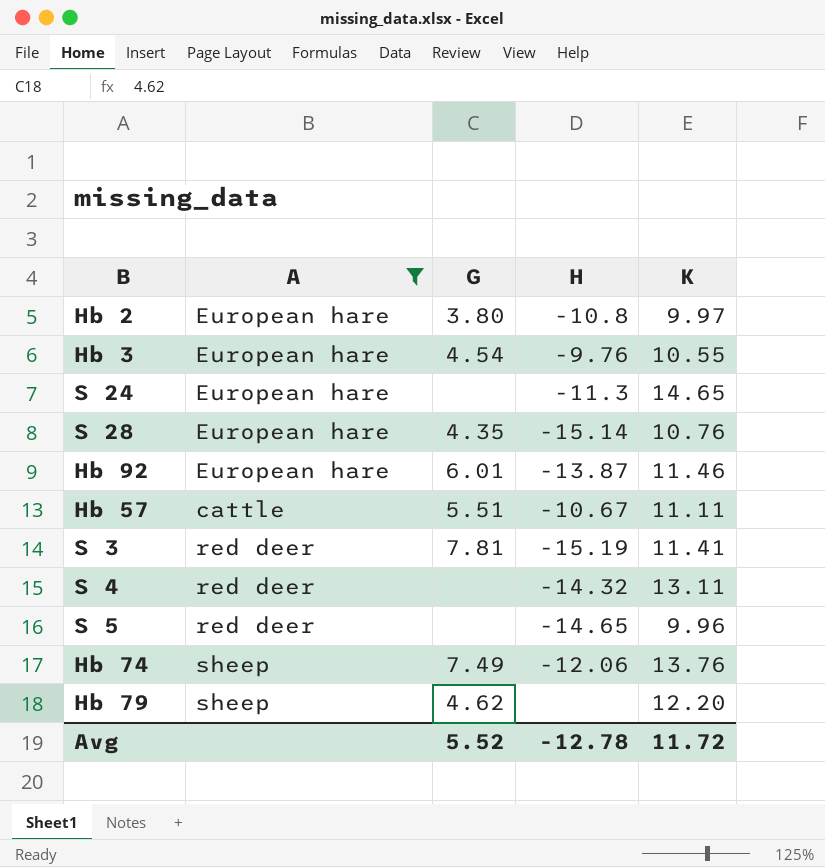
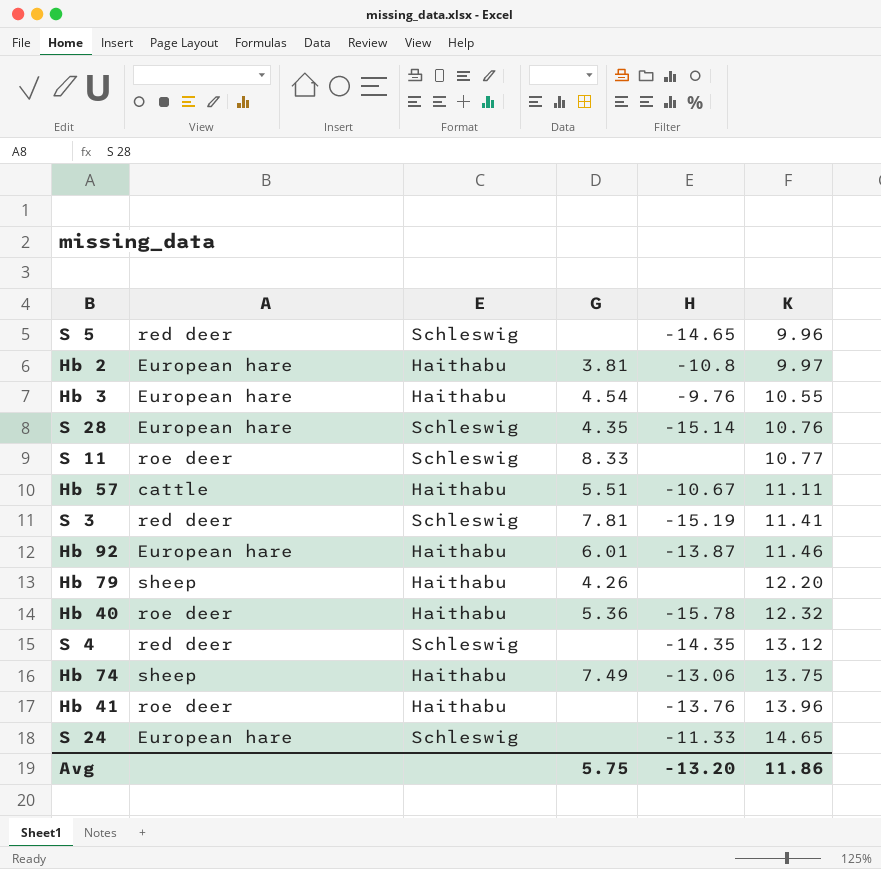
filter: A != roe deer -> none
row order: none -> K ascending
column E | position: none -> 3
Hb 2 | G: 3.80 -> 3.81
Hb 79 | G: 4.62 -> 4.26
S 4 | H: -14.32 -> -14.35
S 4 | K: 13.11 -> 13.12
Hb 74 | H: -12.06 -> -13.06
Hb 74 | K: 13.76 -> 13.75
S 24 | H: -11.3 -> -11.33
Avg | G: 5.52 -> 5.75
Avg | H: -12.78 -> -13.20
Avg | K: 11.72 -> 11.86

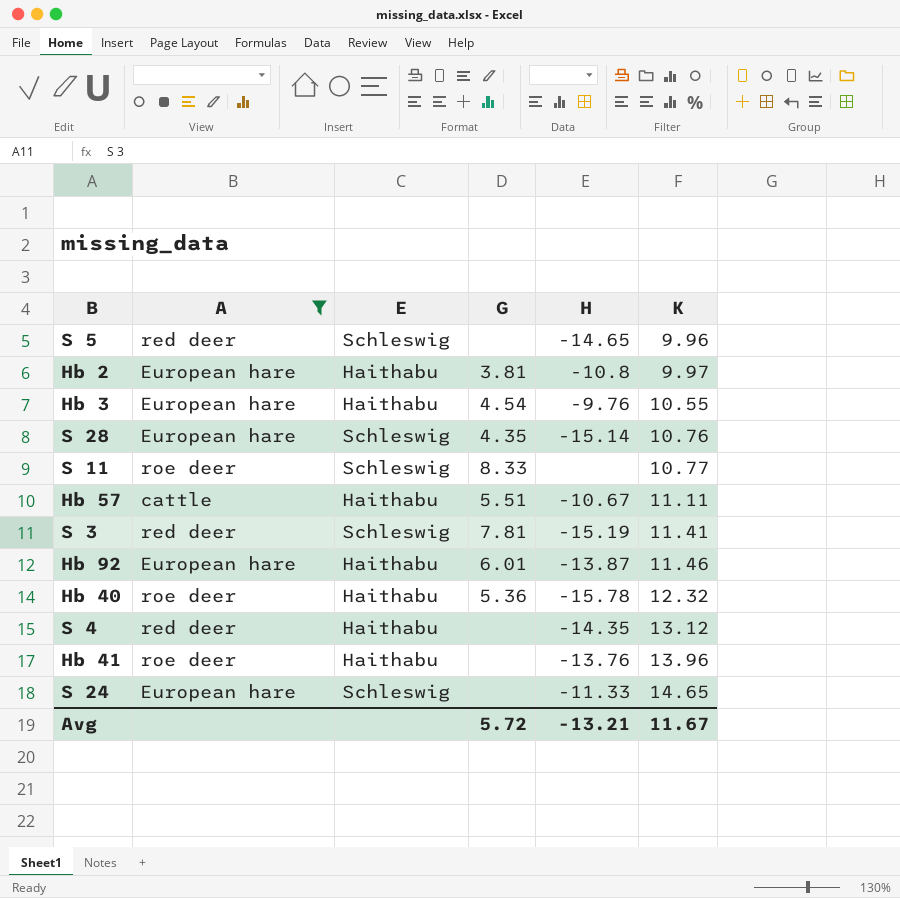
filter: none -> A != sheep
S 4 | E: Schleswig -> Haithabu
Avg | G: 5.75 -> 5.72
Avg | H: -13.20 -> -13.21
Avg | K: 11.86 -> 11.67

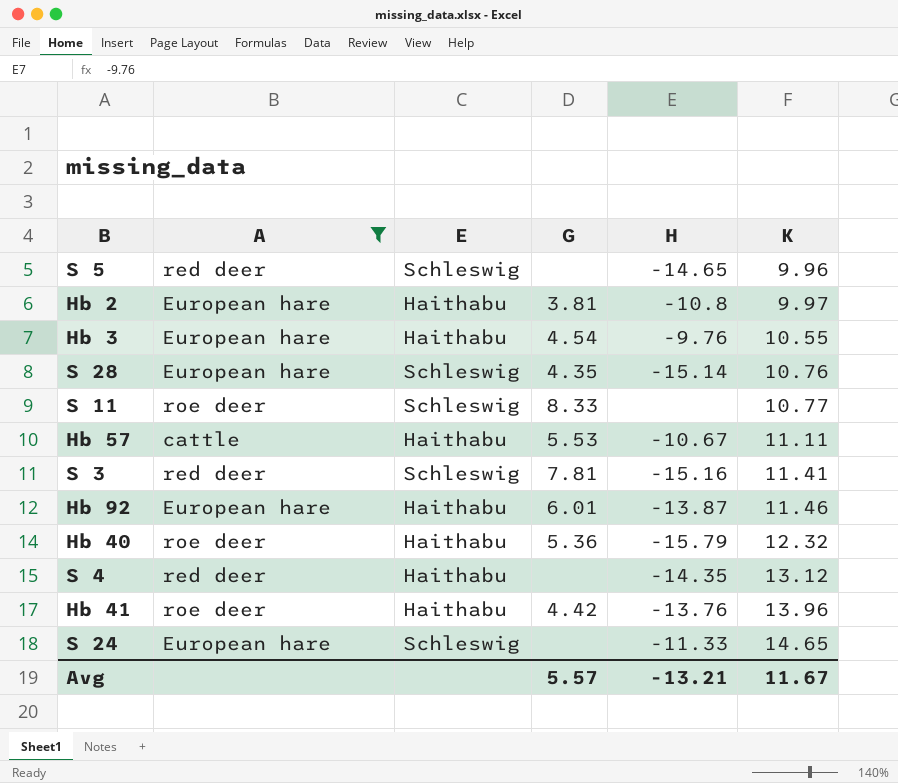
Hb 57 | G: 5.51 -> 5.53
S 3 | H: -15.19 -> -15.16
Hb 40 | H: -15.78 -> -15.79
Hb 41 | G: none -> 4.42
Avg | G: 5.72 -> 5.57

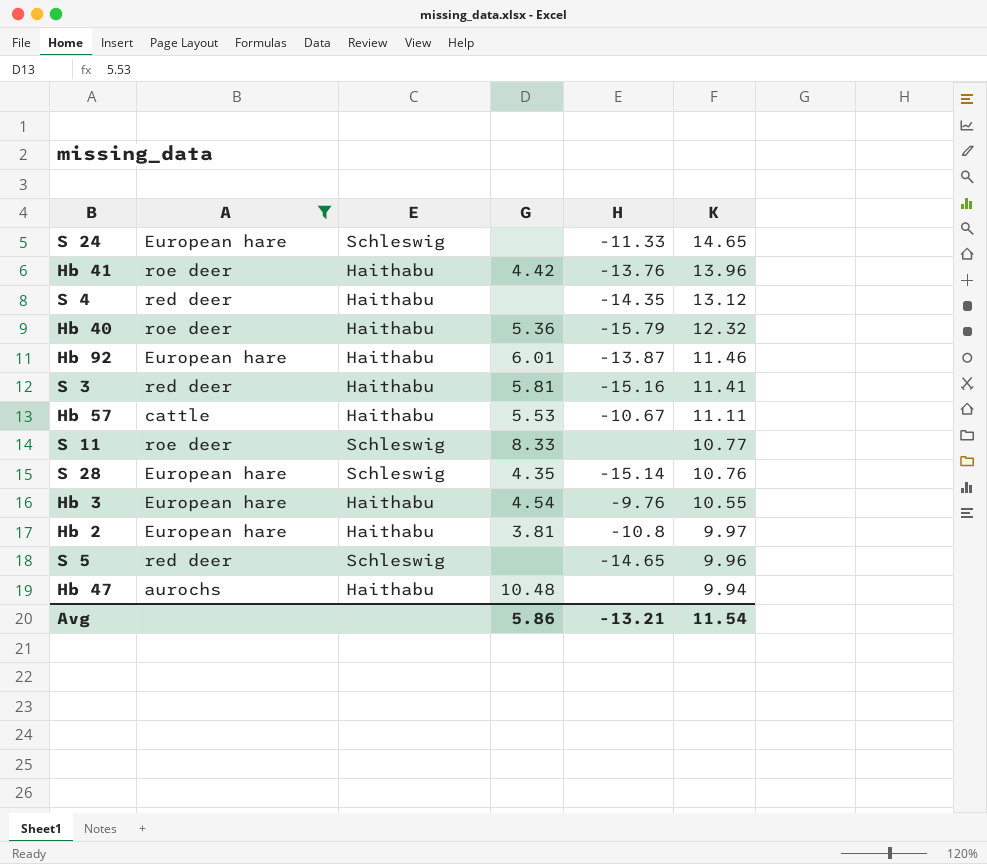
row order: K ascending -> K descending
S 3 | E: Schleswig -> Haithabu
S 3 | G: 7.81 -> 5.81
row Hb 47: none -> aurochs | Haithabu | 10.48 | none | 9.94
Avg | G: 5.57 -> 5.86
Avg | K: 11.67 -> 11.54

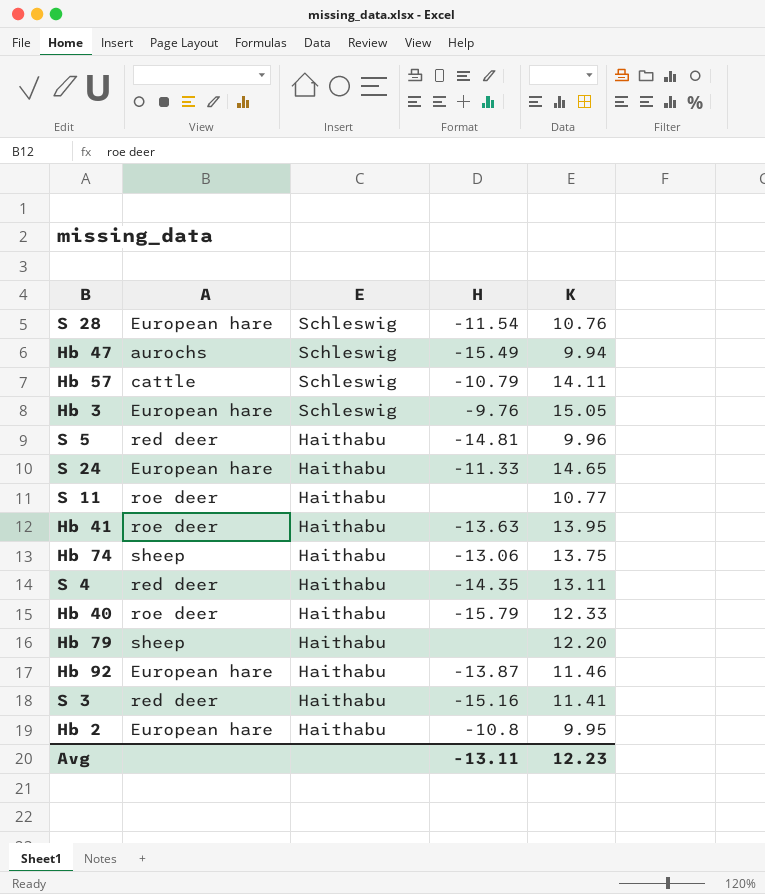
filter: A != sheep -> none
row order: K descending -> E descending
column G | position: 4 -> none
S 28 | H: -15.14 -> -11.54
Hb 47 | E: Haithabu -> Schleswig
Hb 47 | H: none -> -15.49
Hb 57 | E: Haithabu -> Schleswig
Hb 57 | H: -10.67 -> -10.79
Hb 57 | K: 11.11 -> 14.11
Hb 3 | E: Haithabu -> Schleswig
Hb 3 | K: 10.55 -> 15.05
S 5 | E: Schleswig -> Haithabu
S 5 | H: -14.65 -> -14.81
S 24 | E: Schleswig -> Haithabu
S 11 | E: Schleswig -> Haithabu
Hb 41 | H: -13.76 -> -13.63
Hb 41 | K: 13.96 -> 13.95
S 4 | K: 13.12 -> 13.11
Hb 40 | K: 12.32 -> 12.33
Hb 2 | K: 9.97 -> 9.95
Avg | H: -13.21 -> -13.11
Avg | K: 11.54 -> 12.23

